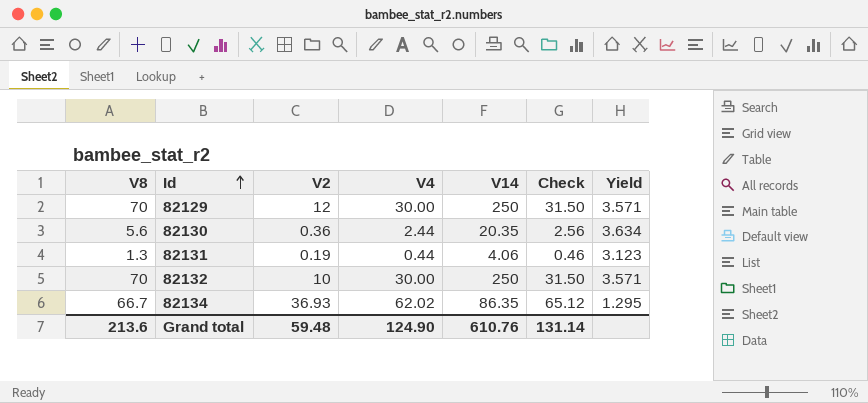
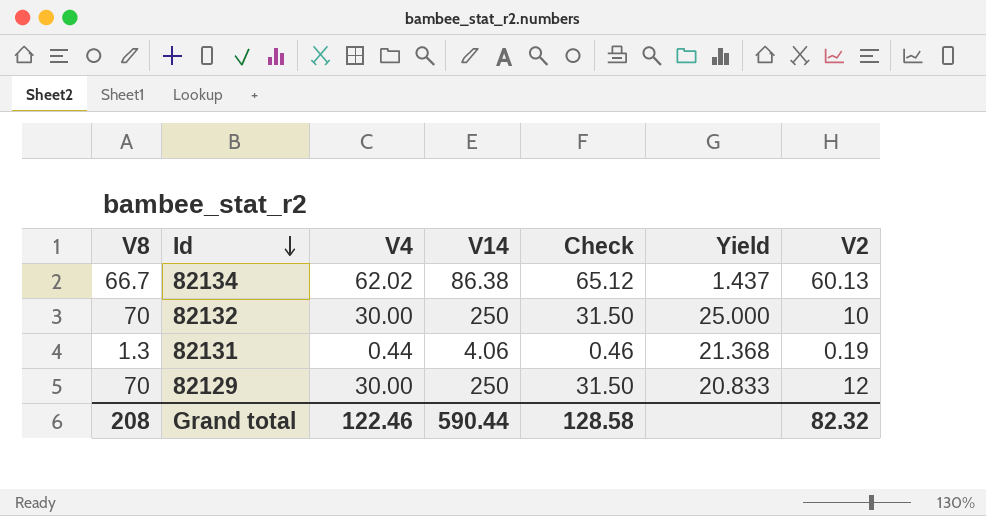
row order: Id ascending -> Id descending
column Yield | formula: [V14] / [V8] -> [V14] / [V2]
column V2 | position: 3 -> 7
row 82130: 5.6 | 0.36 | 2.44 | 20.35 | 2.56 | 3.634 -> none
82134 | V14: 86.35 -> 86.38
82134 | V2: 36.93 -> 60.13
Grand total | V8: 213.6 -> 208
Grand total | V4: 124.90 -> 122.46
Grand total | V14: 610.76 -> 590.44
Grand total | Check: 131.14 -> 128.58
Grand total | V2: 59.48 -> 82.32

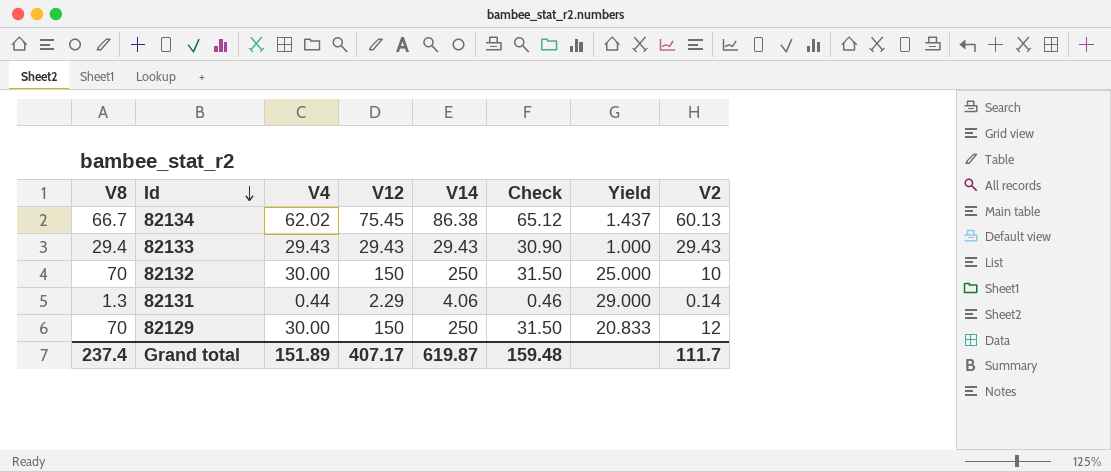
column V12 | position: none -> 4
row 82133: none -> 29.4 | 29.43 | 29.43 | 29.43 | 30.90 | 1.000 | 29.43
82131 | Yield: 21.368 -> 29.000
82131 | V2: 0.19 -> 0.14
Grand total | V8: 208 -> 237.4
Grand total | V4: 122.46 -> 151.89
Grand total | V14: 590.44 -> 619.87
Grand total | Check: 128.58 -> 159.48
Grand total | V2: 82.32 -> 111.7

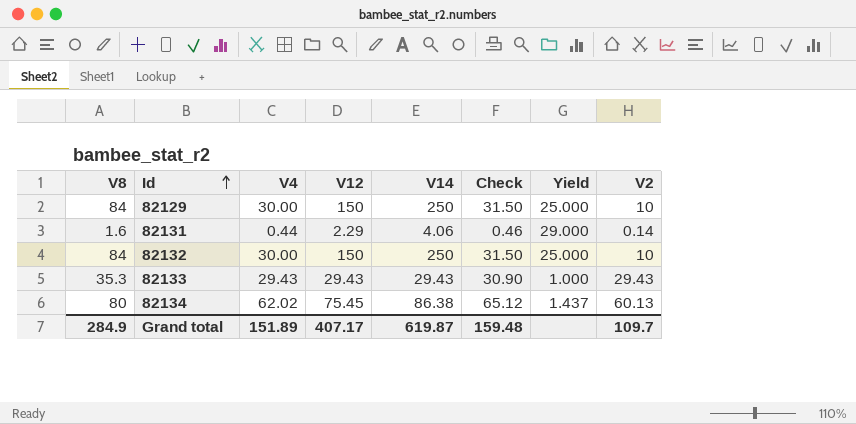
row order: Id descending -> Id ascending
82129 | V8: 70 -> 84
82129 | Yield: 20.833 -> 25.000
82129 | V2: 12 -> 10
82131 | V8: 1.3 -> 1.6
82132 | V8: 70 -> 84
82133 | V8: 29.4 -> 35.3
82134 | V8: 66.7 -> 80
Grand total | V8: 237.4 -> 284.9
Grand total | V2: 111.7 -> 109.7

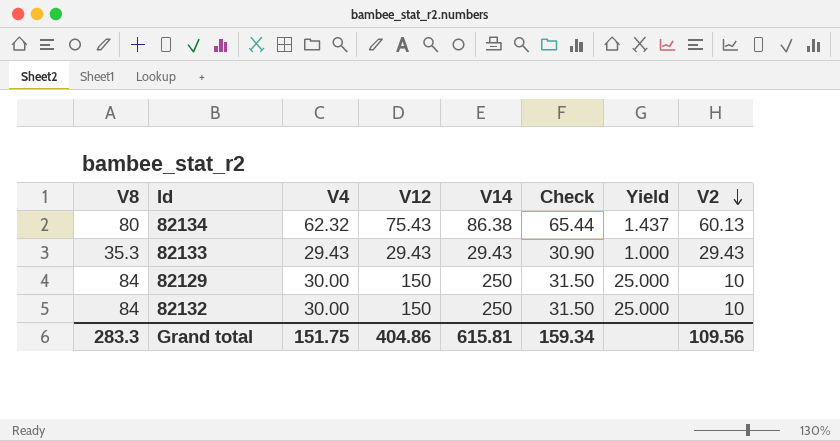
row order: Id ascending -> V2 descending
row 82131: 1.6 | 0.44 | 2.29 | 4.06 | 0.46 | 29.000 | 0.14 -> none
82134 | V4: 62.02 -> 62.32
82134 | V12: 75.45 -> 75.43
82134 | Check: 65.12 -> 65.44
Grand total | V8: 284.9 -> 283.3
Grand total | V4: 151.89 -> 151.75
Grand total | V12: 407.17 -> 404.86
Grand total | V14: 619.87 -> 615.81
Grand total | Check: 159.48 -> 159.34
Grand total | V2: 109.7 -> 109.56

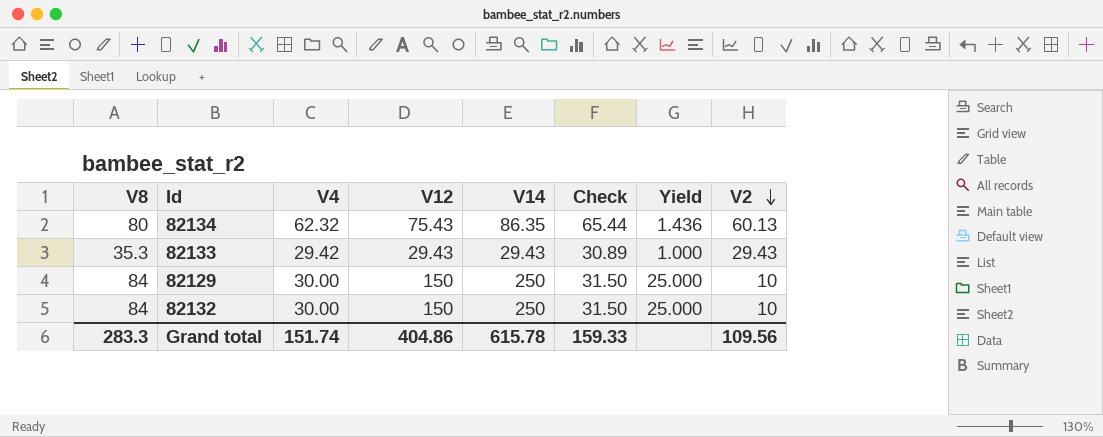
82134 | V14: 86.38 -> 86.35
82134 | Yield: 1.437 -> 1.436
82133 | V4: 29.43 -> 29.42
82133 | Check: 30.90 -> 30.89
Grand total | V4: 151.75 -> 151.74
Grand total | V14: 615.81 -> 615.78
Grand total | Check: 159.34 -> 159.33

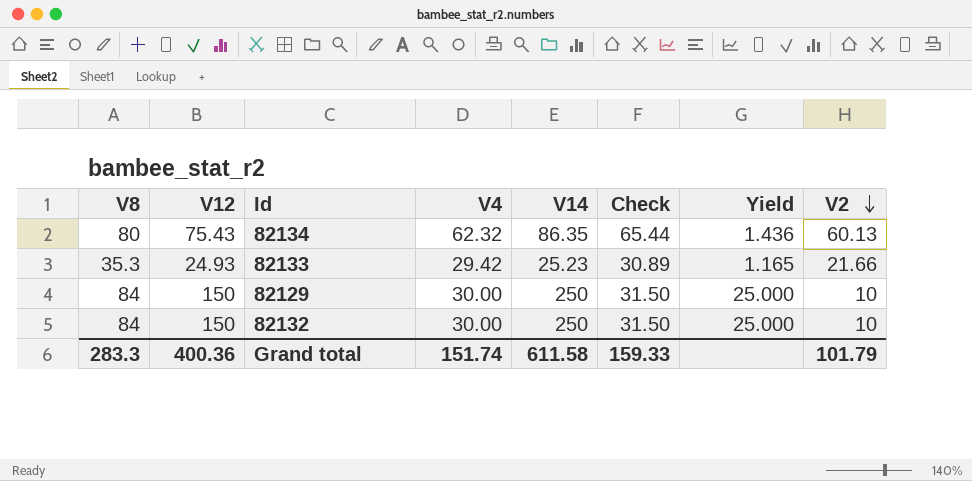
column V12 | position: 4 -> 2
82133 | V12: 29.43 -> 24.93
82133 | V14: 29.43 -> 25.23
82133 | Yield: 1.000 -> 1.165
82133 | V2: 29.43 -> 21.66
Grand total | V12: 404.86 -> 400.36
Grand total | V14: 615.78 -> 611.58
Grand total | V2: 109.56 -> 101.79

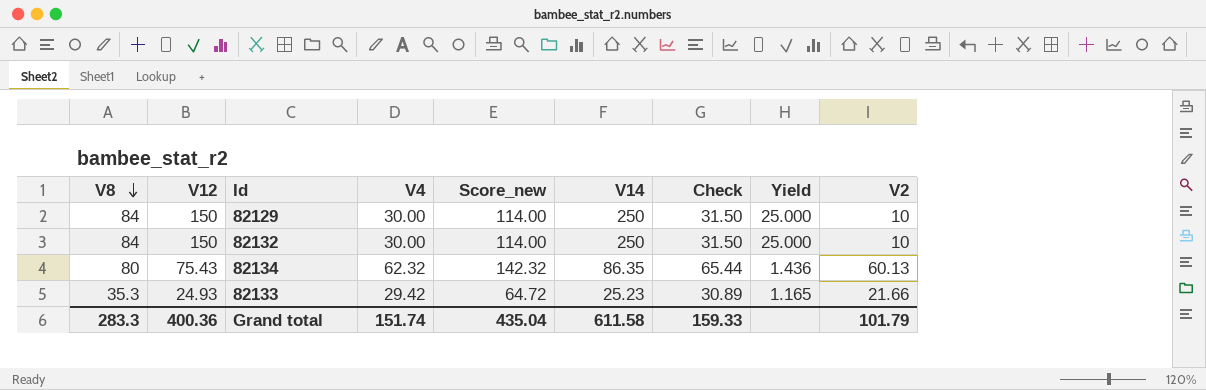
row order: V2 descending -> V8 descending
column Score_new | formula: none -> [V8] + [V4]

